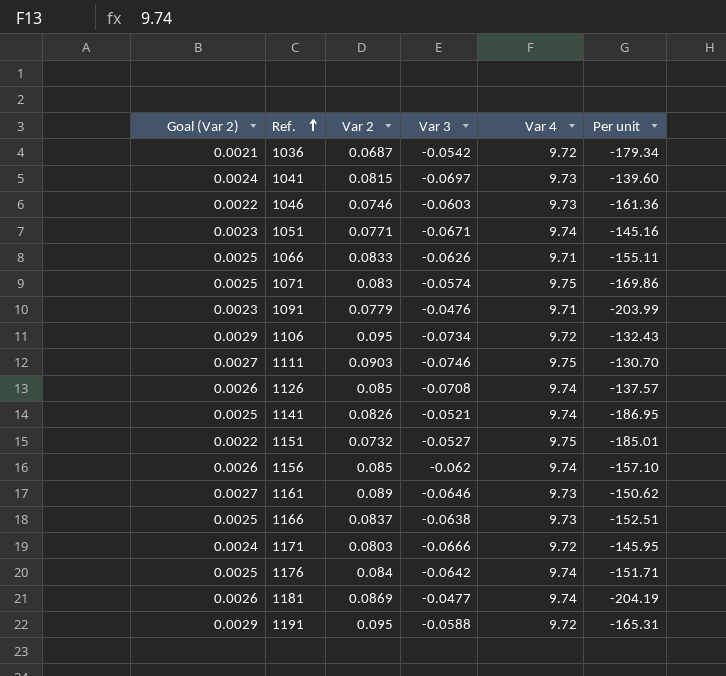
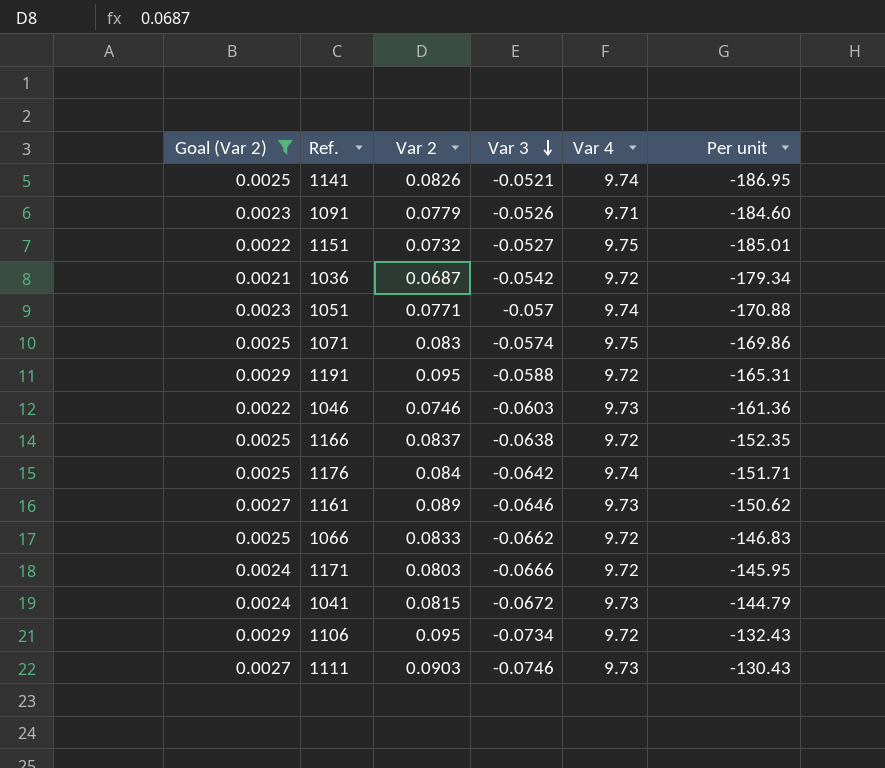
filter: none -> Goal (Var 2) != 0.0026
row order: Ref. ascending -> Var 3 descending
1091 | Var 3: -0.0476 -> -0.0526
1091 | Per unit: -203.99 -> -184.60
1051 | Var 3: -0.0671 -> -0.057
1051 | Per unit: -145.16 -> -170.88
1166 | Var 4: 9.73 -> 9.72
1166 | Per unit: -152.51 -> -152.35
1066 | Var 3: -0.0626 -> -0.0662
1066 | Var 4: 9.71 -> 9.72
1066 | Per unit: -155.11 -> -146.83
1041 | Var 3: -0.0697 -> -0.0672
1041 | Per unit: -139.60 -> -144.79
1111 | Var 4: 9.75 -> 9.73
1111 | Per unit: -130.70 -> -130.43

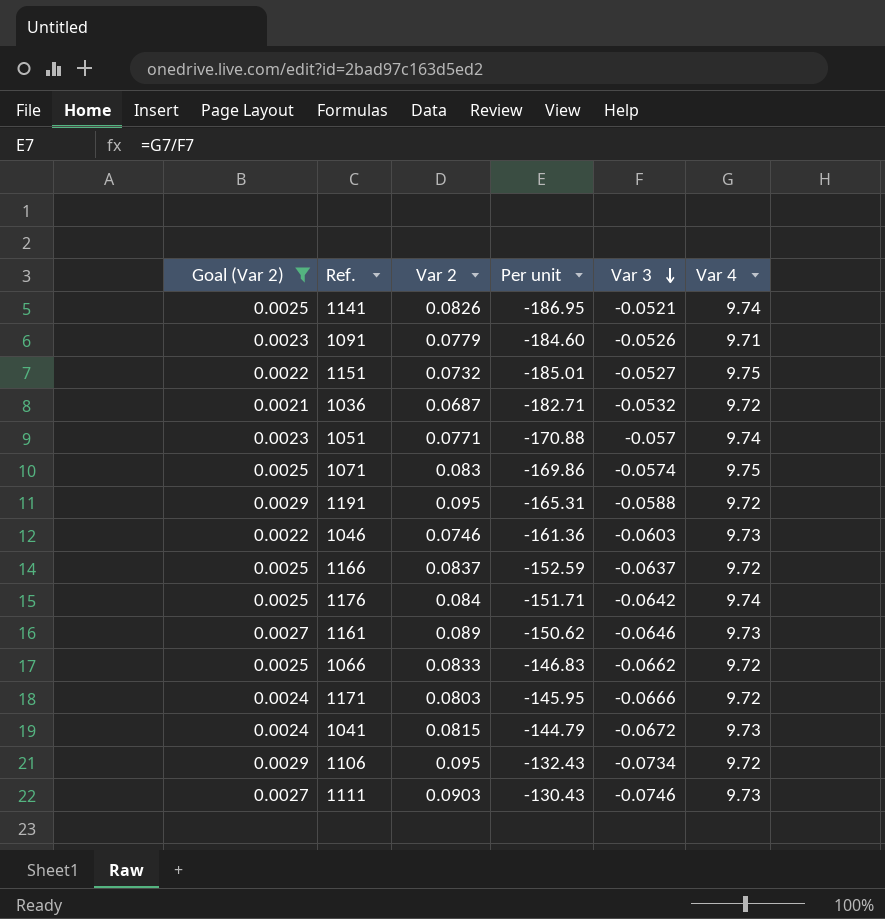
column Per unit | position: 6 -> 4
1036 | Per unit: -179.34 -> -182.71
1036 | Var 3: -0.0542 -> -0.0532
1166 | Per unit: -152.35 -> -152.59
1166 | Var 3: -0.0638 -> -0.0637

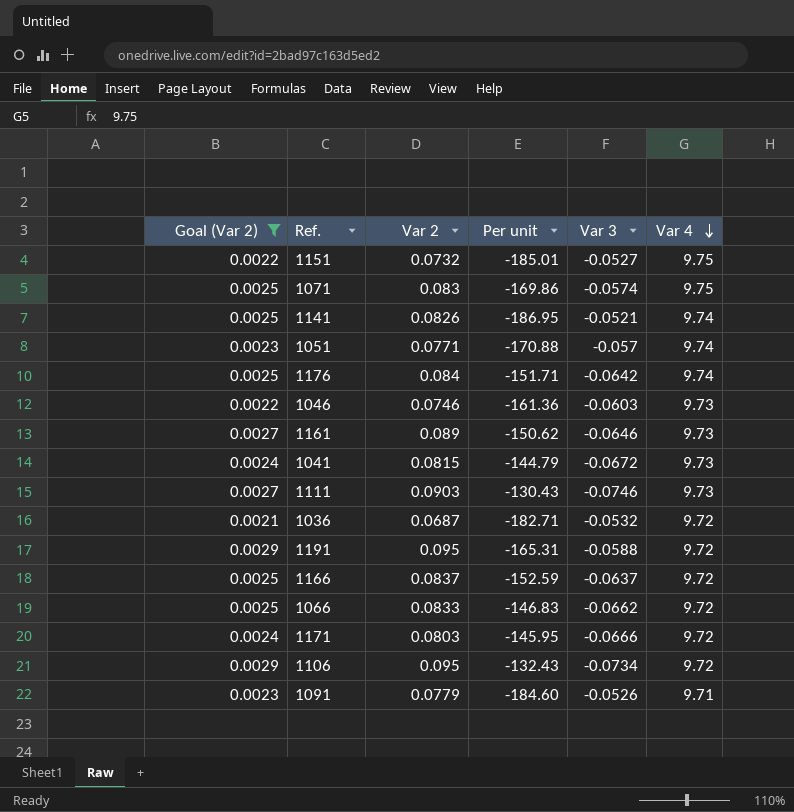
row order: Var 3 descending -> Var 4 descending

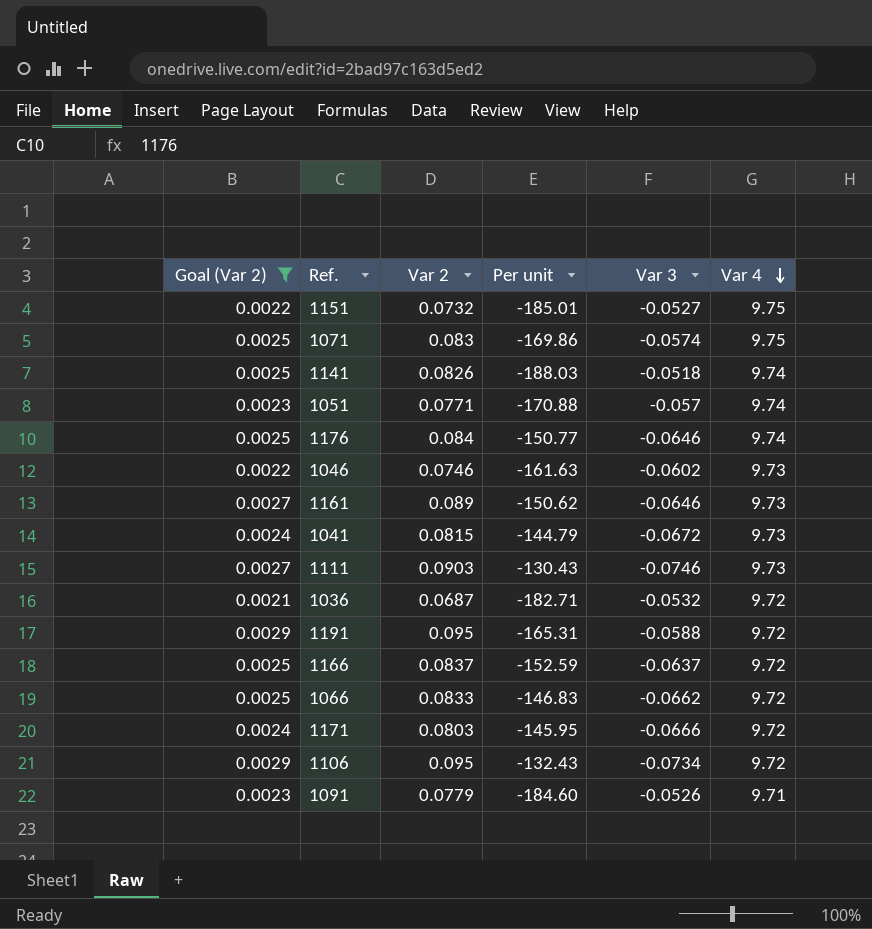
1141 | Per unit: -186.95 -> -188.03
1141 | Var 3: -0.0521 -> -0.0518
1176 | Per unit: -151.71 -> -150.77
1176 | Var 3: -0.0642 -> -0.0646
1046 | Per unit: -161.36 -> -161.63
1046 | Var 3: -0.0603 -> -0.0602

